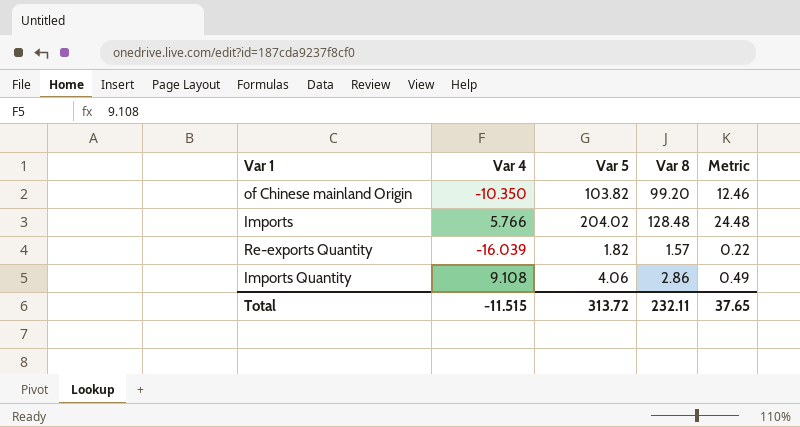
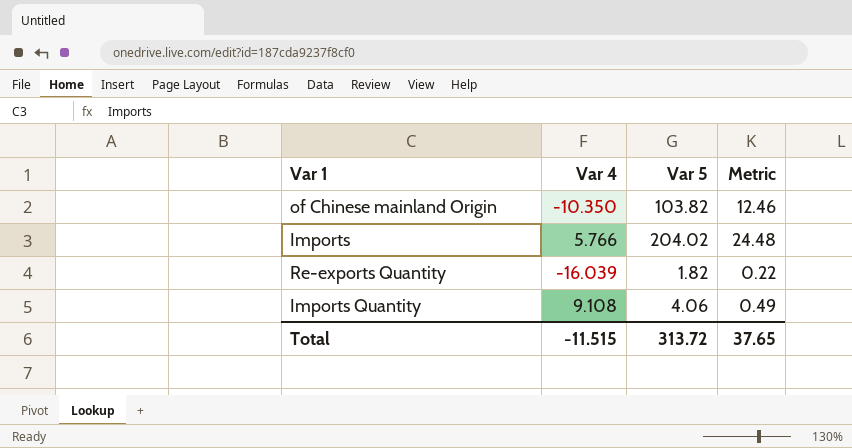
column Var 8 | position: 4 -> none

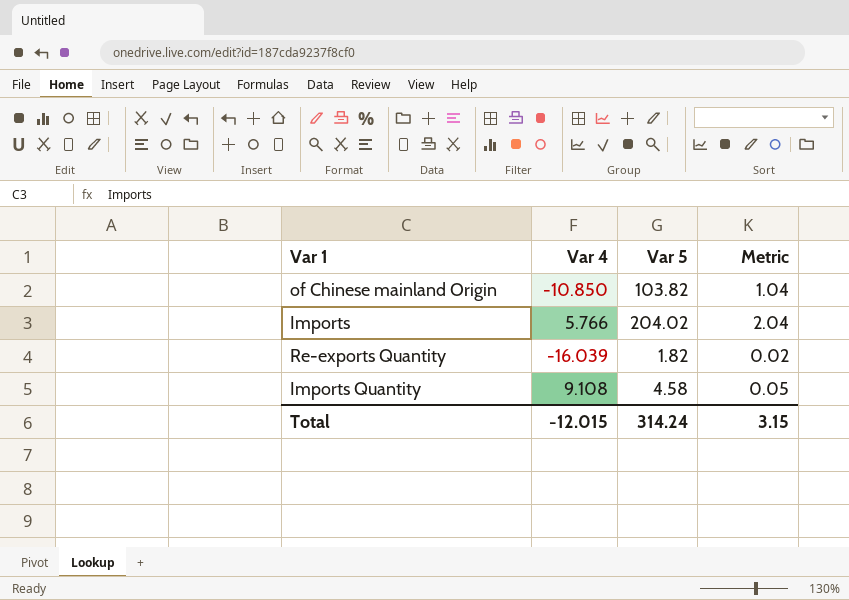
column Metric | formula: [Var 5] * 0.12 -> [Var 5] * 0.01
of Chinese mainland Origin | Var 4: -10.350 -> -10.850
Imports Quantity | Var 5: 4.06 -> 4.58
Total | Var 4: -11.515 -> -12.015
Total | Var 5: 313.72 -> 314.24
Total | Metric: 37.65 -> 3.15

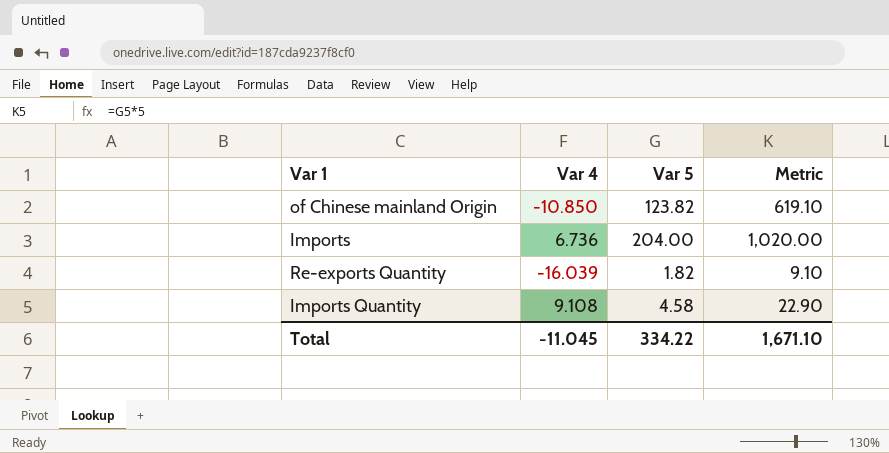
column Metric | formula: [Var 5] * 0.01 -> [Var 5] * 5
of Chinese mainland Origin | Var 5: 103.82 -> 123.82
Imports | Var 4: 5.766 -> 6.736
Imports | Var 5: 204.02 -> 204.00
Total | Var 4: -12.015 -> -11.045
Total | Var 5: 314.24 -> 334.22
Total | Metric: 3.15 -> 1,671.10

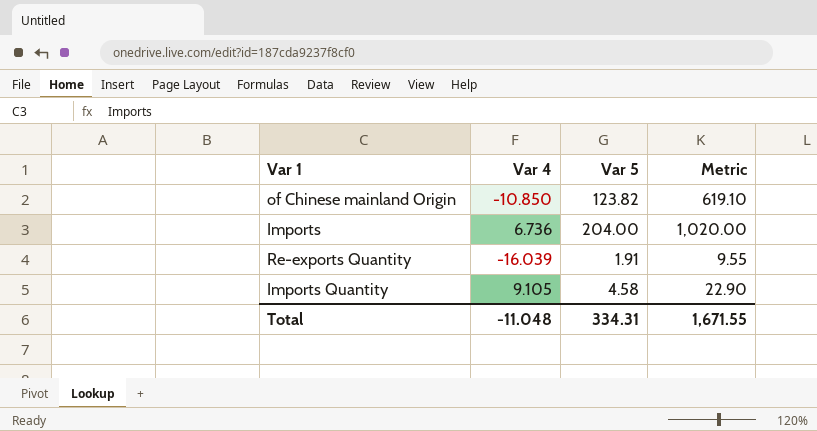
Re-exports Quantity | Var 5: 1.82 -> 1.91
Re-exports Quantity | Metric: 9.10 -> 9.55
Imports Quantity | Var 4: 9.108 -> 9.105
Total | Var 4: -11.045 -> -11.048
Total | Var 5: 334.22 -> 334.31
Total | Metric: 1,671.10 -> 1,671.55

